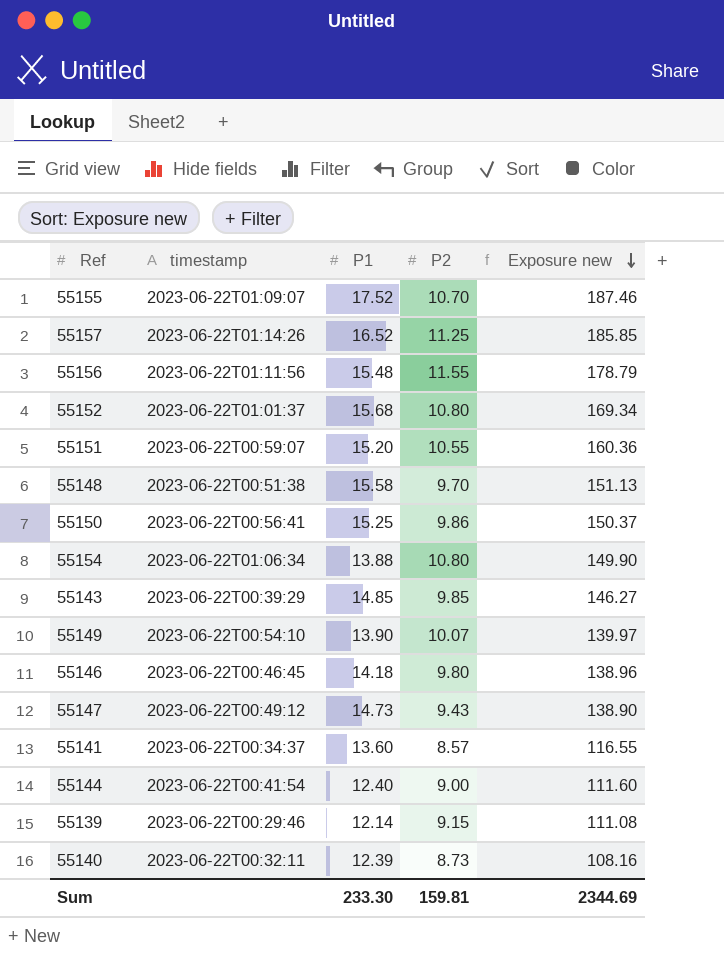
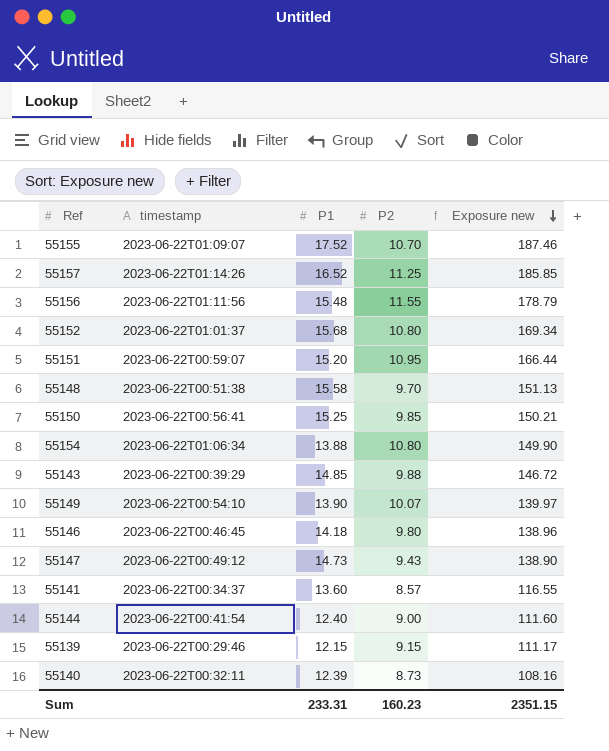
55151 | P2: 10.55 -> 10.95
55151 | Exposure new: 160.36 -> 166.44
55150 | P2: 9.86 -> 9.85
55150 | Exposure new: 150.37 -> 150.21
55143 | P2: 9.85 -> 9.88
55143 | Exposure new: 146.27 -> 146.72
55139 | P1: 12.14 -> 12.15
55139 | Exposure new: 111.08 -> 111.17
Sum | P1: 233.30 -> 233.31
Sum | P2: 159.81 -> 160.23
Sum | Exposure new: 2344.69 -> 2351.15

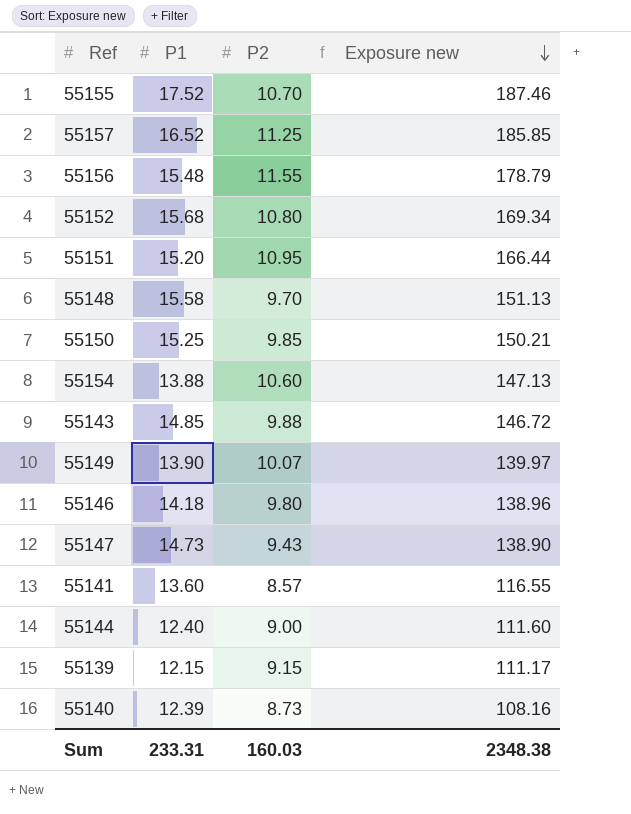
column timestamp | position: 2 -> none
55154 | P2: 10.80 -> 10.60
55154 | Exposure new: 149.90 -> 147.13
Sum | P2: 160.23 -> 160.03
Sum | Exposure new: 2351.15 -> 2348.38

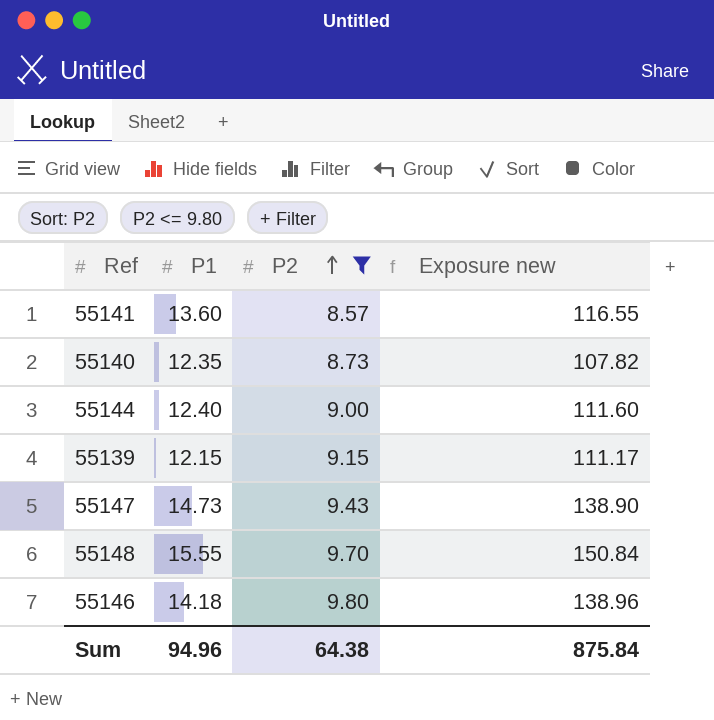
filter: none -> P2 <= 9.80
row order: Exposure new descending -> P2 ascending
55140 | P1: 12.39 -> 12.35
55140 | Exposure new: 108.16 -> 107.82
55148 | P1: 15.58 -> 15.55
55148 | Exposure new: 151.13 -> 150.84
Sum | P1: 233.31 -> 94.96
Sum | P2: 160.03 -> 64.38
Sum | Exposure new: 2348.38 -> 875.84

